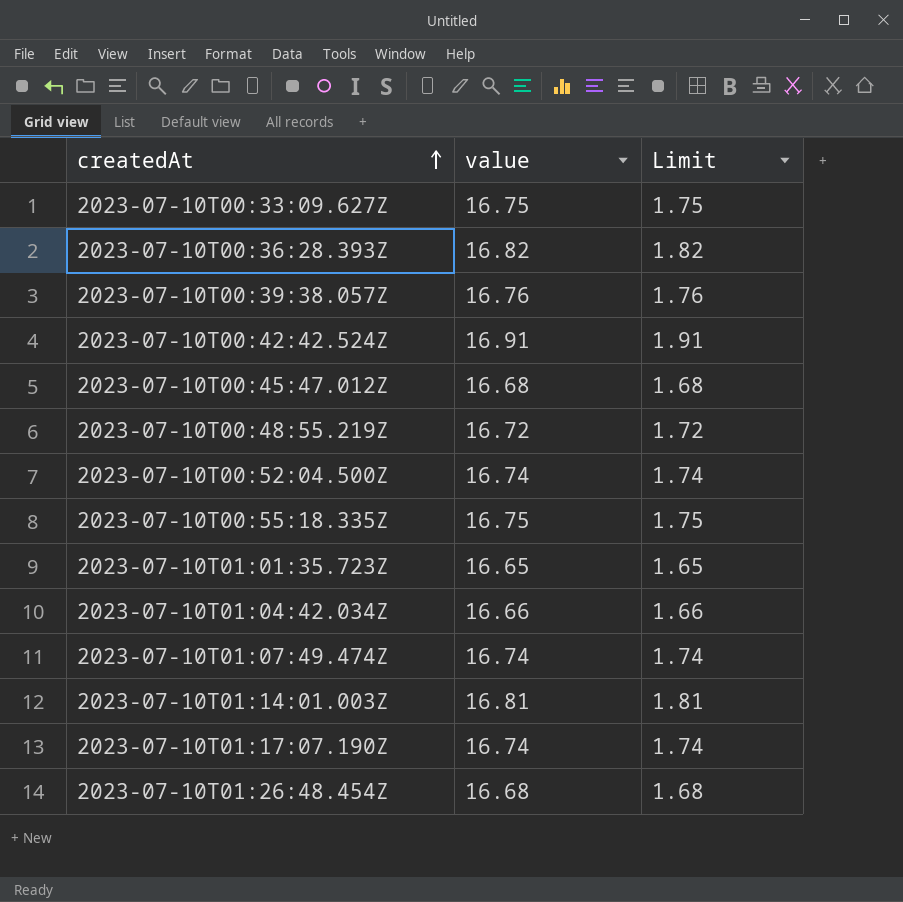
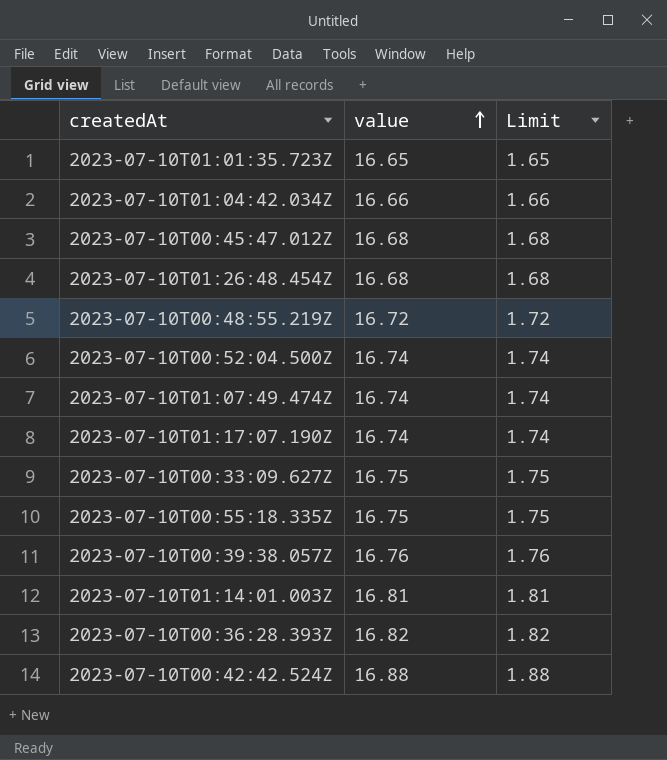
row order: createdAt ascending -> value ascending
2023-07-10T00:42:42.524Z | value: 16.91 -> 16.88
2023-07-10T00:42:42.524Z | Limit: 1.91 -> 1.88

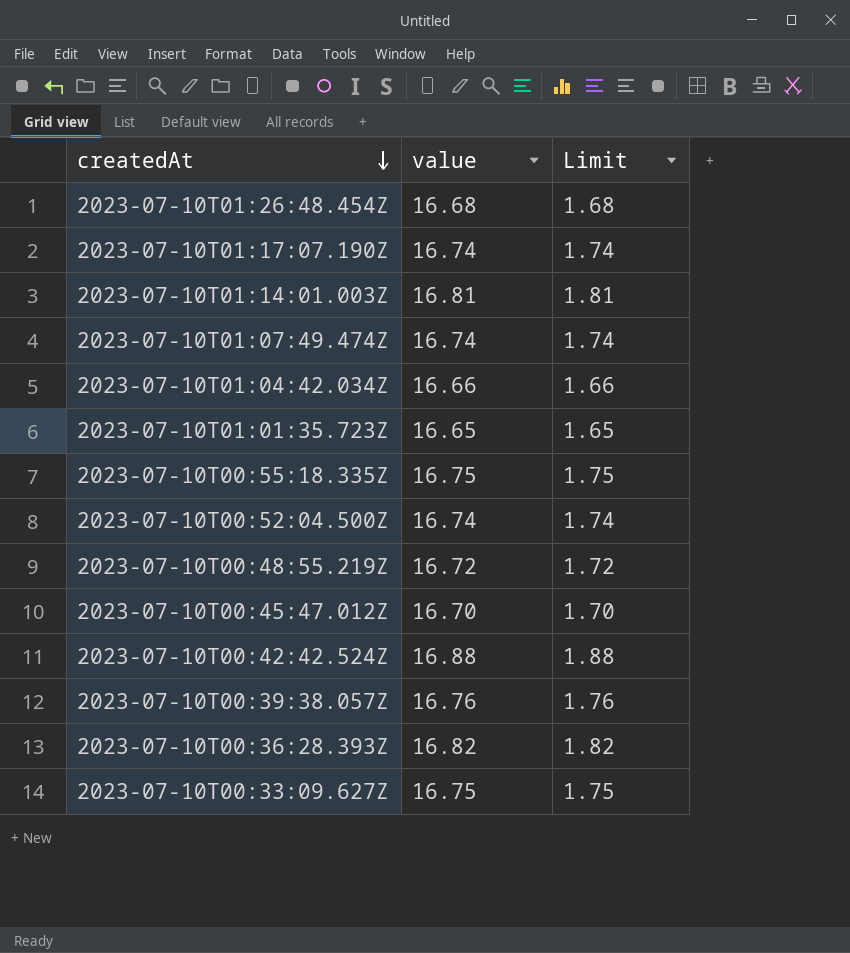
row order: value ascending -> createdAt descending
2023-07-10T00:45:47.012Z | value: 16.68 -> 16.70
2023-07-10T00:45:47.012Z | Limit: 1.68 -> 1.70

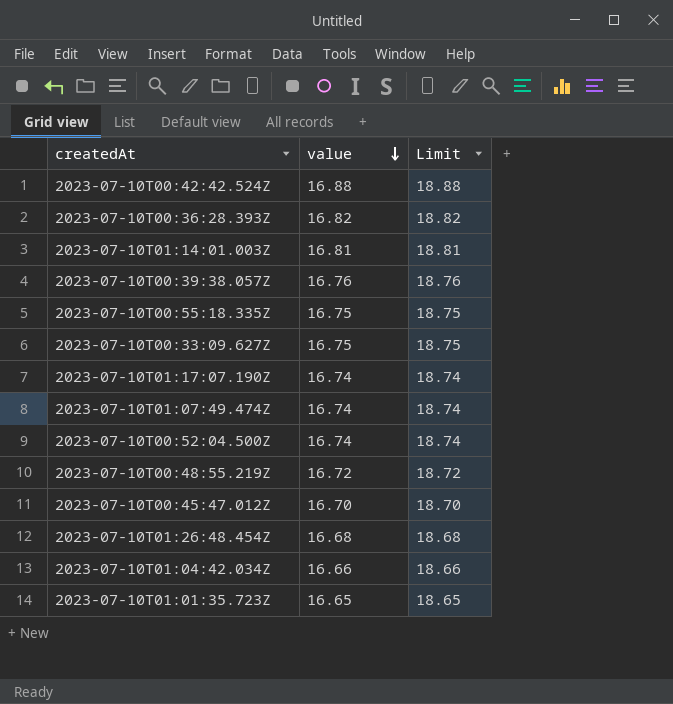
row order: createdAt descending -> value descending
column Limit | formula: [value] - 15 -> [value] + 2

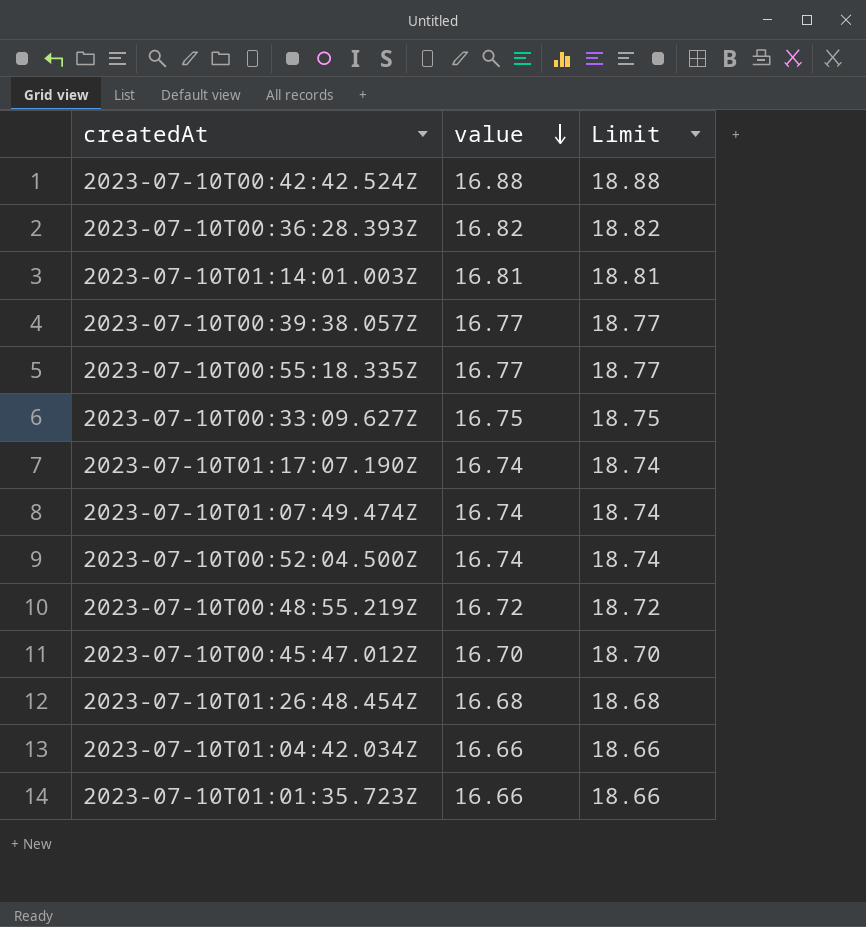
2023-07-10T00:39:38.057Z | value: 16.76 -> 16.77
2023-07-10T00:39:38.057Z | Limit: 18.76 -> 18.77
2023-07-10T00:55:18.335Z | value: 16.75 -> 16.77
2023-07-10T00:55:18.335Z | Limit: 18.75 -> 18.77
2023-07-10T01:01:35.723Z | value: 16.65 -> 16.66
2023-07-10T01:01:35.723Z | Limit: 18.65 -> 18.66

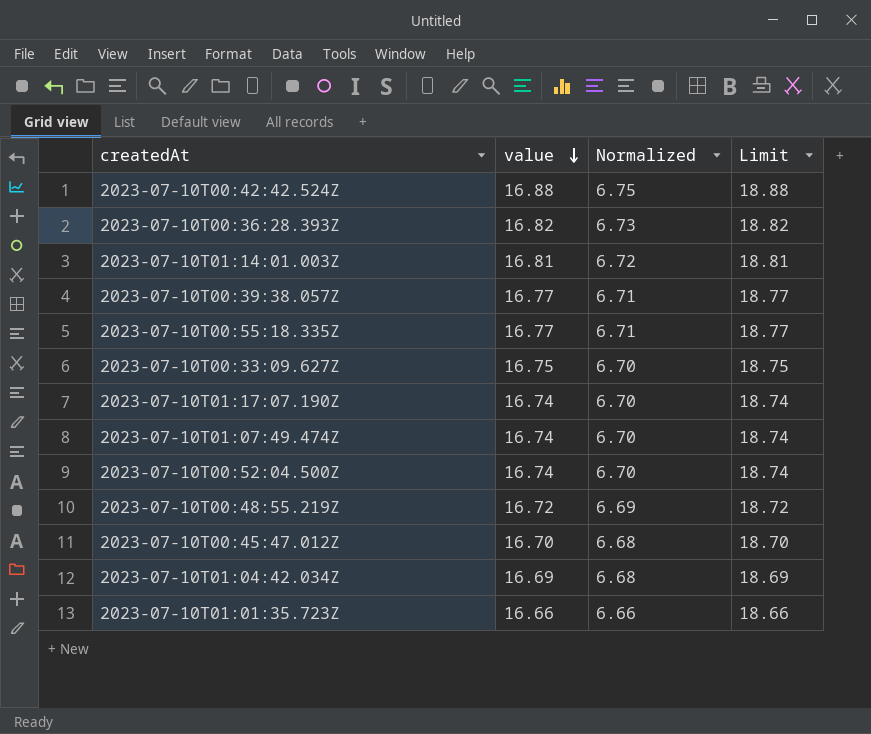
column Normalized | formula: none -> [value] * 0.4
row 2023-07-10T01:26:48.454Z: 16.68 | 18.68 -> none
2023-07-10T01:04:42.034Z | value: 16.66 -> 16.69
2023-07-10T01:04:42.034Z | Limit: 18.66 -> 18.69

